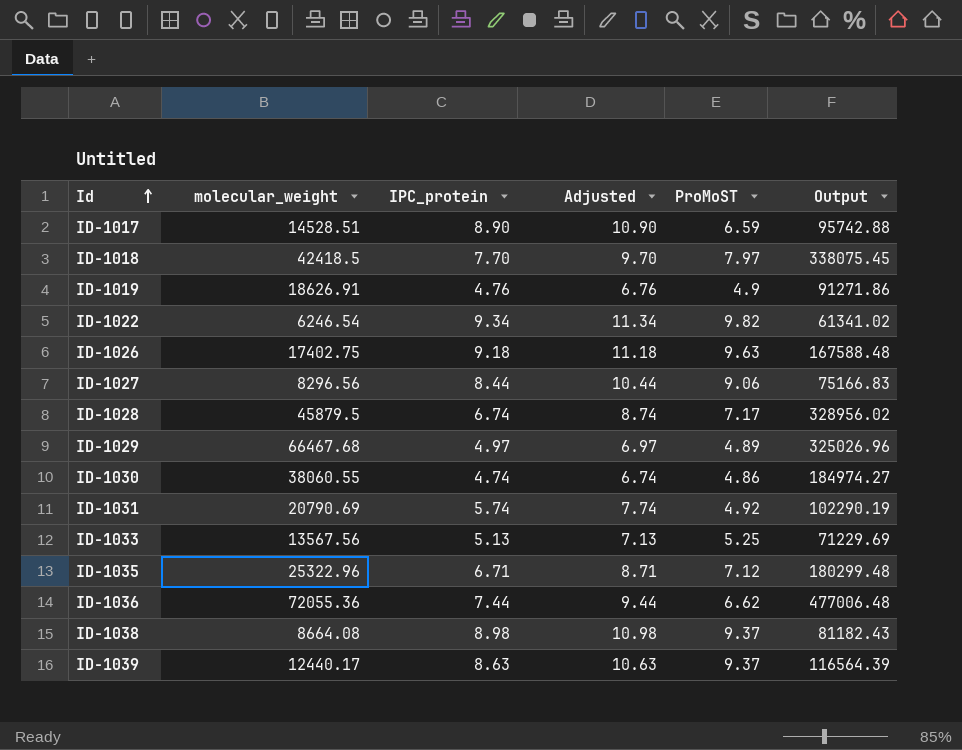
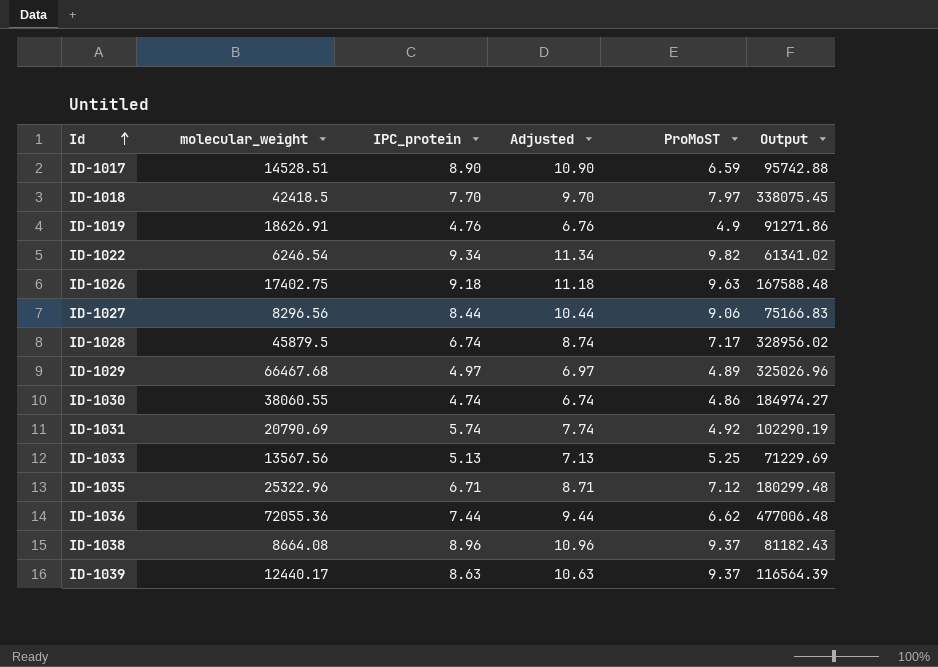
ID-1038 | IPC_protein: 8.98 -> 8.96
ID-1038 | Adjusted: 10.98 -> 10.96

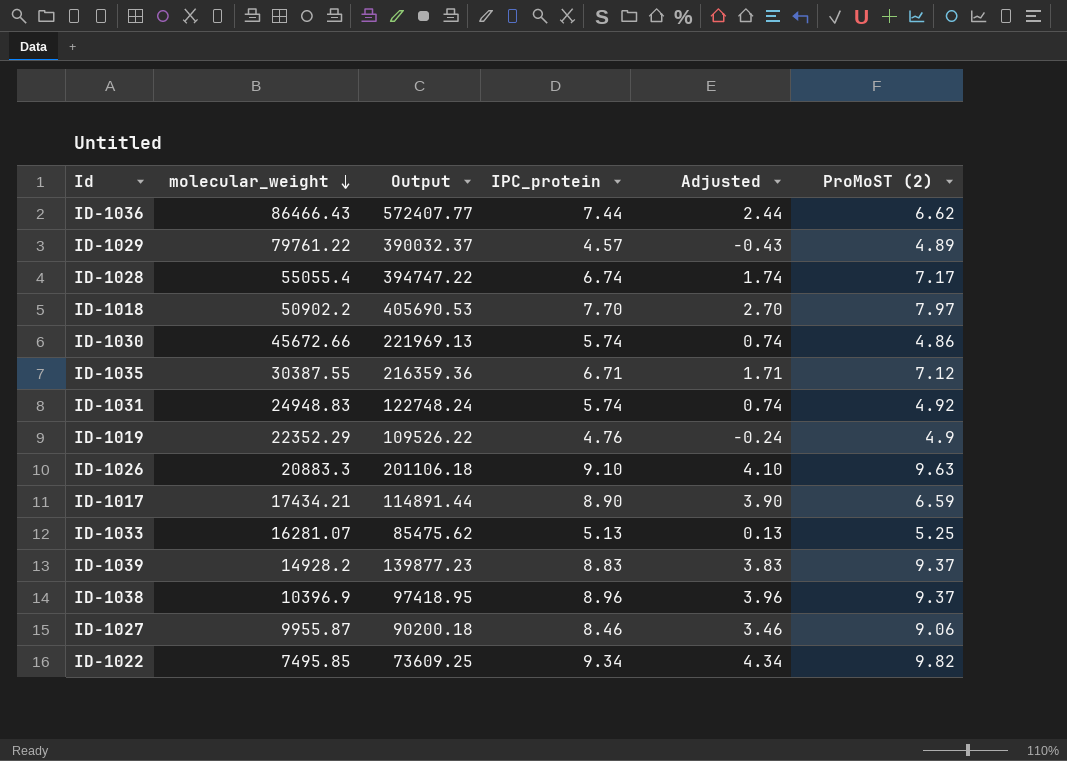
row order: Id ascending -> molecular_weight descending
column Output | position: 6 -> 3
column Adjusted | formula: [IPC_protein] + 2 -> [IPC_protein] - 5
column name: ProMoST -> ProMoST (2)
ID-1036 | molecular_weight: 72055.36 -> 86466.43
ID-1036 | Output: 477006.48 -> 572407.77
ID-1029 | molecular_weight: 66467.68 -> 79761.22
ID-1029 | Output: 325026.96 -> 390032.37
ID-1029 | IPC_protein: 4.97 -> 4.57
ID-1028 | molecular_weight: 45879.5 -> 55055.4
ID-1028 | Output: 328956.02 -> 394747.22
ID-1018 | molecular_weight: 42418.5 -> 50902.2
ID-1018 | Output: 338075.45 -> 405690.53
ID-1030 | molecular_weight: 38060.55 -> 45672.66
ID-1030 | Output: 184974.27 -> 221969.13
ID-1030 | IPC_protein: 4.74 -> 5.74
ID-1035 | molecular_weight: 25322.96 -> 30387.55
ID-1035 | Output: 180299.48 -> 216359.36
ID-1031 | molecular_weight: 20790.69 -> 24948.83
ID-1031 | Output: 102290.19 -> 122748.24
ID-1019 | molecular_weight: 18626.91 -> 22352.29
ID-1019 | Output: 91271.86 -> 109526.22
ID-1026 | molecular_weight: 17402.75 -> 20883.3
ID-1026 | Output: 167588.48 -> 201106.18
ID-1026 | IPC_protein: 9.18 -> 9.10
ID-1017 | molecular_weight: 14528.51 -> 17434.21
ID-1017 | Output: 95742.88 -> 114891.44
ID-1033 | molecular_weight: 13567.56 -> 16281.07
ID-1033 | Output: 71229.69 -> 85475.62
ID-1039 | molecular_weight: 12440.17 -> 14928.2
ID-1039 | Output: 116564.39 -> 139877.23
ID-1039 | IPC_protein: 8.63 -> 8.83
ID-1038 | molecular_weight: 8664.08 -> 10396.9
ID-1038 | Output: 81182.43 -> 97418.95
ID-1027 | molecular_weight: 8296.56 -> 9955.87
ID-1027 | Output: 75166.83 -> 90200.18
ID-1027 | IPC_protein: 8.44 -> 8.46
ID-1022 | molecular_weight: 6246.54 -> 7495.85
ID-1022 | Output: 61341.02 -> 73609.25

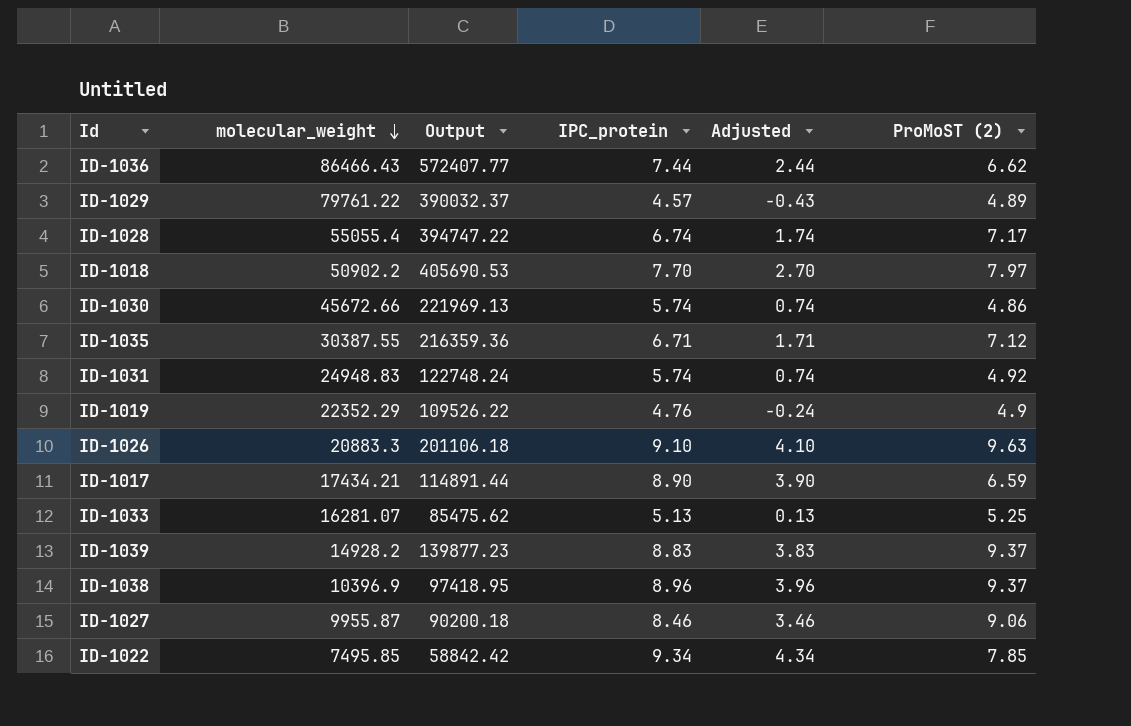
ID-1022 | Output: 73609.25 -> 58842.42
ID-1022 | ProMoST (2): 9.82 -> 7.85

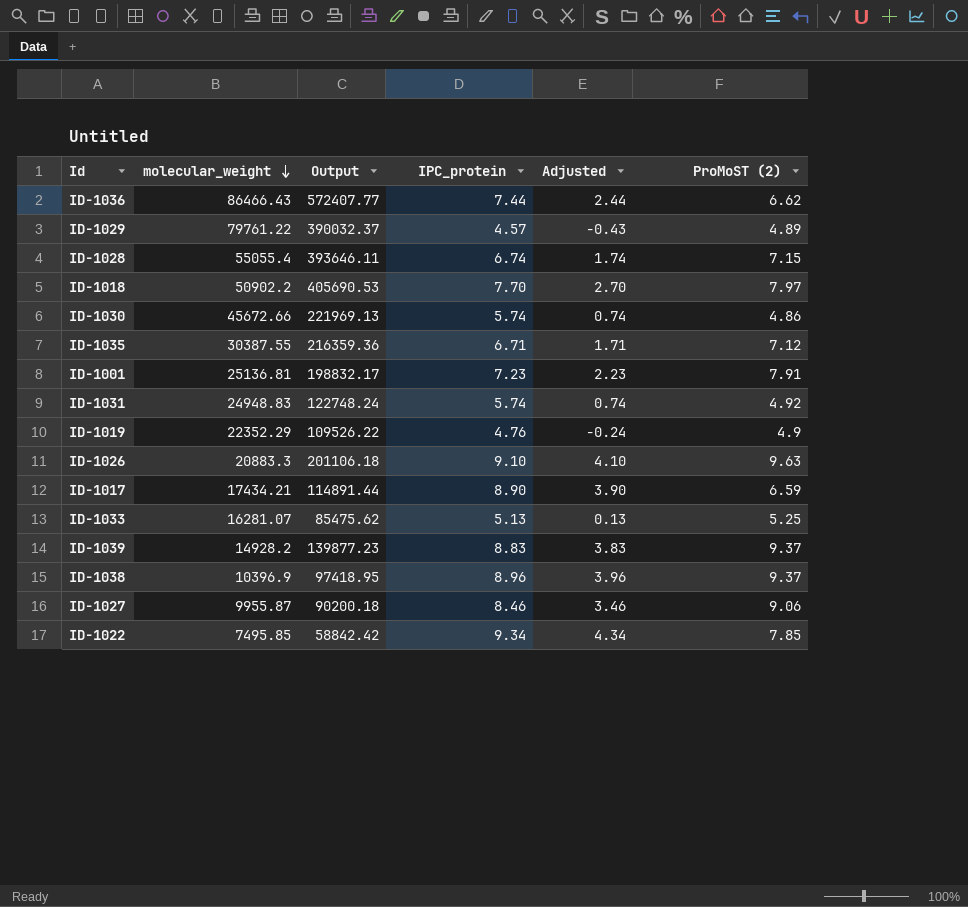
ID-1028 | Output: 394747.22 -> 393646.11
ID-1028 | ProMoST (2): 7.17 -> 7.15
row ID-1001: none -> 25136.81 | 198832.17 | 7.23 | 2.23 | 7.91

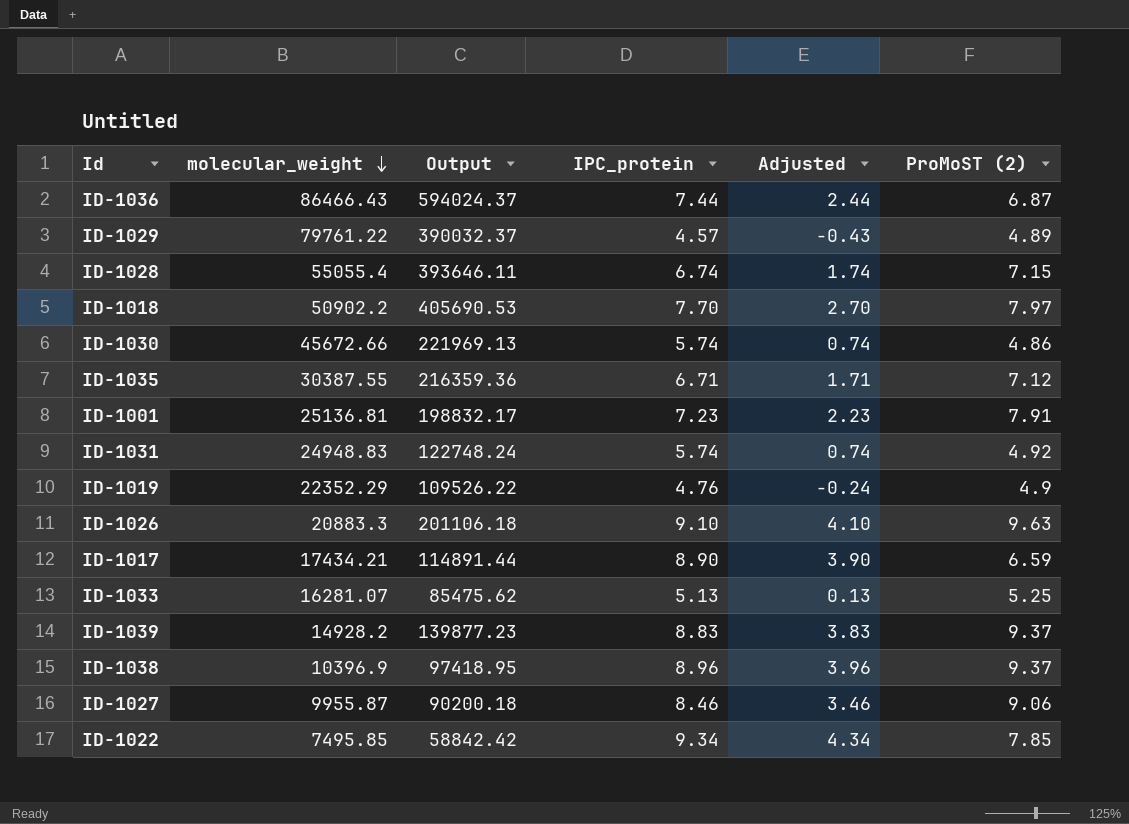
ID-1036 | Output: 572407.77 -> 594024.37
ID-1036 | ProMoST (2): 6.62 -> 6.87

